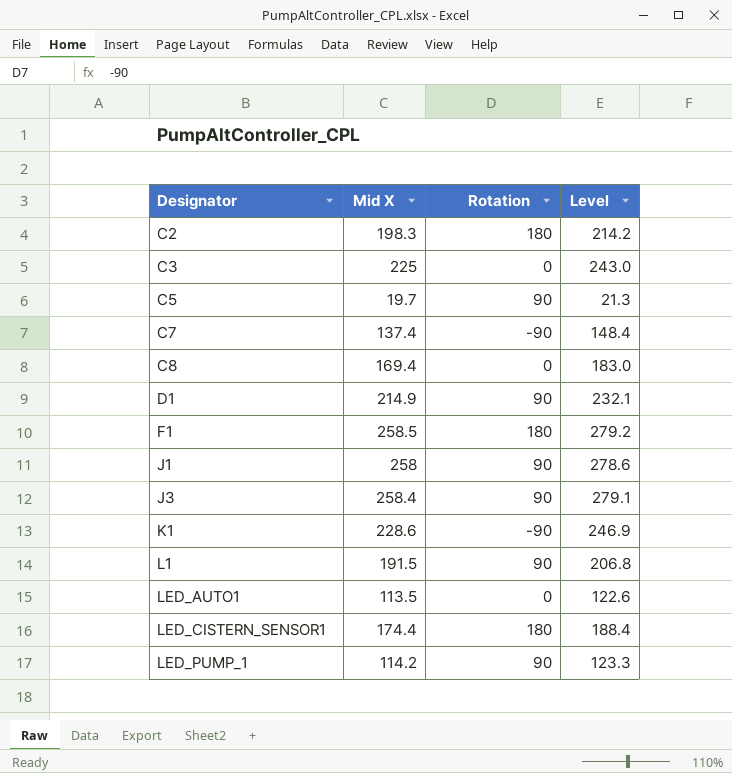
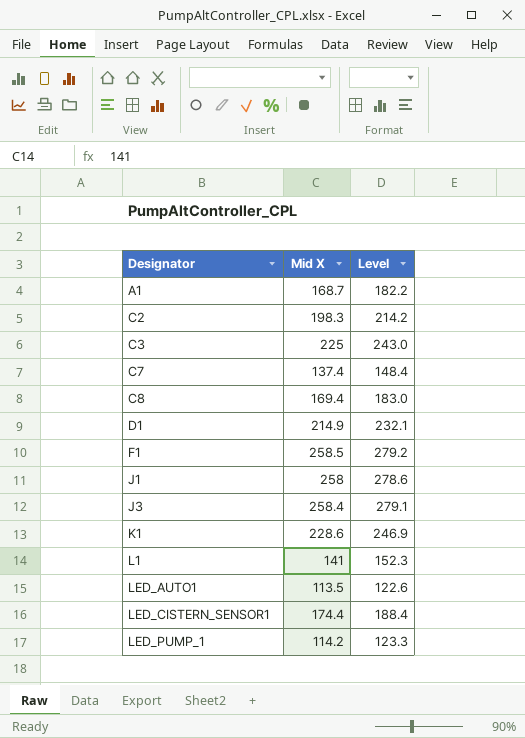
column Rotation | position: 3 -> none
row C5: 19.7 | 90 | 21.3 -> none
row A1: none -> 168.7 | 182.2
L1 | Mid X: 191.5 -> 141
L1 | Level: 206.8 -> 152.3

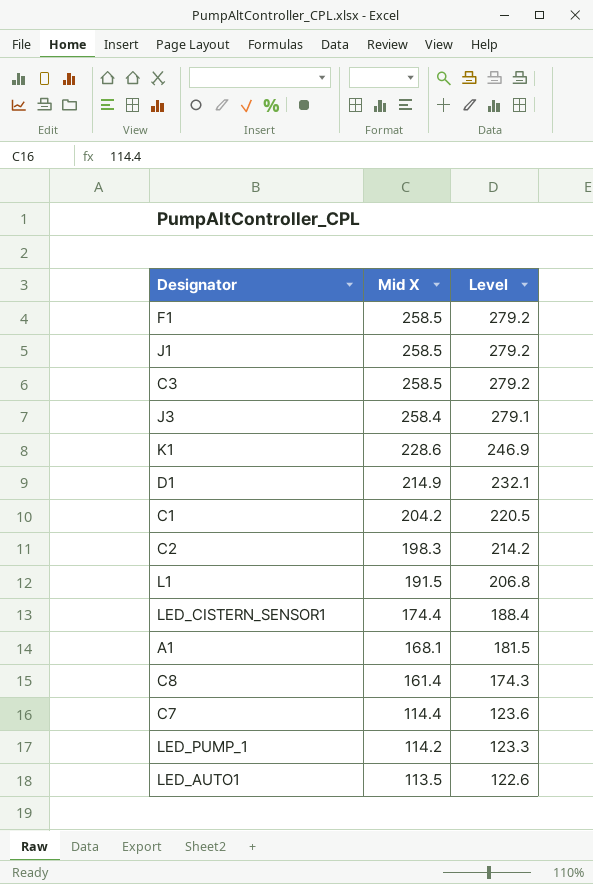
row order: Designator ascending -> Mid X descending
J1 | Mid X: 258 -> 258.5
J1 | Level: 278.6 -> 279.2
C3 | Mid X: 225 -> 258.5
C3 | Level: 243.0 -> 279.2
row C1: none -> 204.2 | 220.5
L1 | Mid X: 141 -> 191.5
L1 | Level: 152.3 -> 206.8
A1 | Mid X: 168.7 -> 168.1
A1 | Level: 182.2 -> 181.5
C8 | Mid X: 169.4 -> 161.4
C8 | Level: 183.0 -> 174.3
C7 | Mid X: 137.4 -> 114.4
C7 | Level: 148.4 -> 123.6

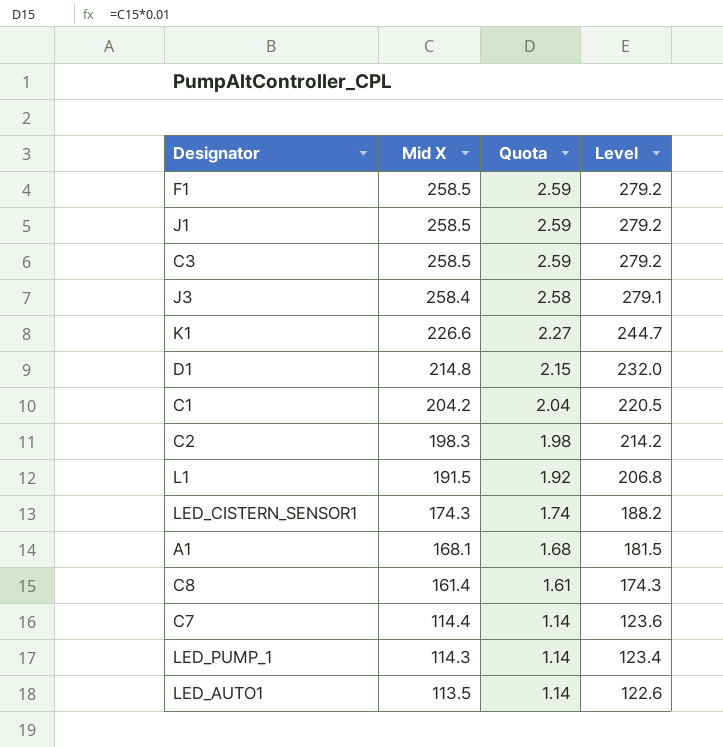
column Quota | formula: none -> [Mid X] * 0.01
K1 | Mid X: 228.6 -> 226.6
K1 | Level: 246.9 -> 244.7
D1 | Mid X: 214.9 -> 214.8
D1 | Level: 232.1 -> 232.0
LED_CISTERN_SENSOR1 | Mid X: 174.4 -> 174.3
LED_CISTERN_SENSOR1 | Level: 188.4 -> 188.2
LED_PUMP_1 | Mid X: 114.2 -> 114.3
LED_PUMP_1 | Level: 123.3 -> 123.4

